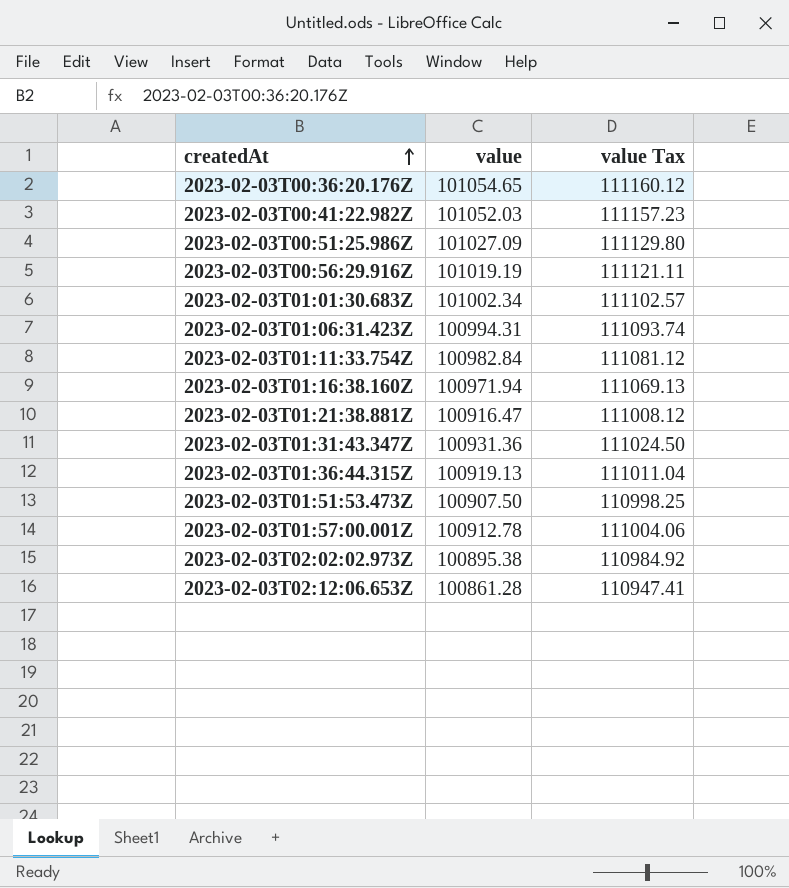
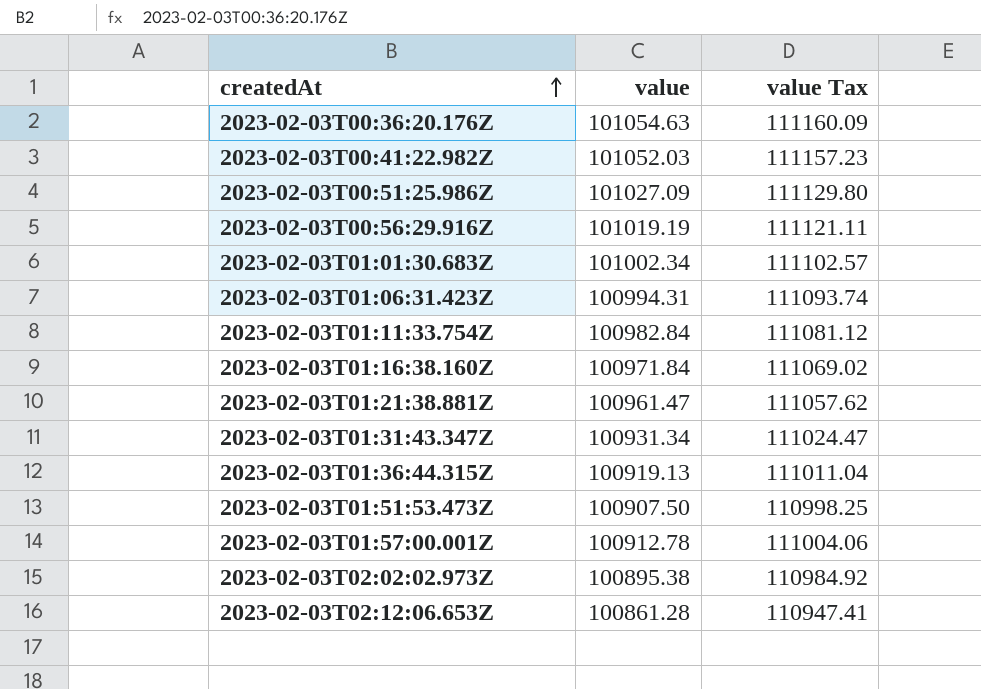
2023-02-03T00:36:20.176Z | value: 101054.65 -> 101054.63
2023-02-03T00:36:20.176Z | value Tax: 111160.12 -> 111160.09
2023-02-03T01:16:38.160Z | value: 100971.94 -> 100971.84
2023-02-03T01:16:38.160Z | value Tax: 111069.13 -> 111069.02
2023-02-03T01:21:38.881Z | value: 100916.47 -> 100961.47
2023-02-03T01:21:38.881Z | value Tax: 111008.12 -> 111057.62
2023-02-03T01:31:43.347Z | value: 100931.36 -> 100931.34
2023-02-03T01:31:43.347Z | value Tax: 111024.50 -> 111024.47

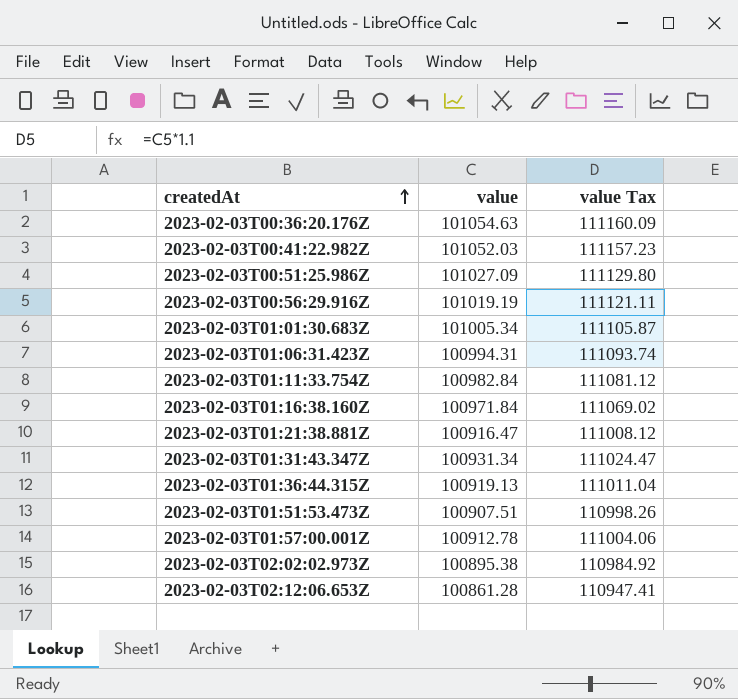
2023-02-03T01:01:30.683Z | value: 101002.34 -> 101005.34
2023-02-03T01:01:30.683Z | value Tax: 111102.57 -> 111105.87
2023-02-03T01:21:38.881Z | value: 100961.47 -> 100916.47
2023-02-03T01:21:38.881Z | value Tax: 111057.62 -> 111008.12
2023-02-03T01:51:53.473Z | value: 100907.50 -> 100907.51
2023-02-03T01:51:53.473Z | value Tax: 110998.25 -> 110998.26

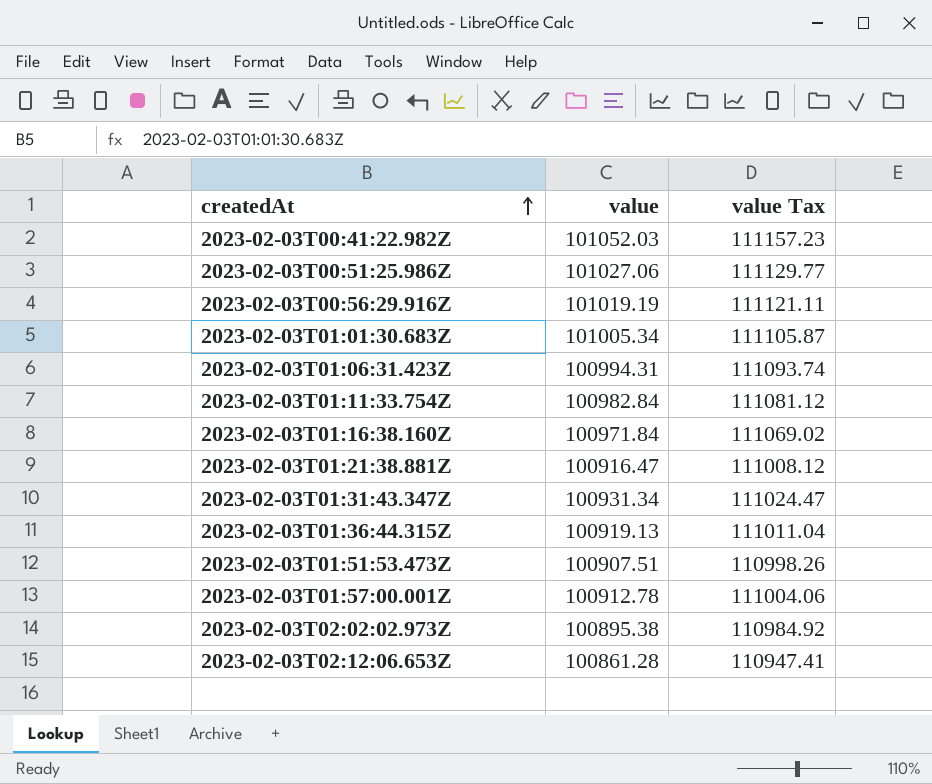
row 2023-02-03T00:36:20.176Z: 101054.63 | 111160.09 -> none
2023-02-03T00:51:25.986Z | value: 101027.09 -> 101027.06
2023-02-03T00:51:25.986Z | value Tax: 111129.80 -> 111129.77

